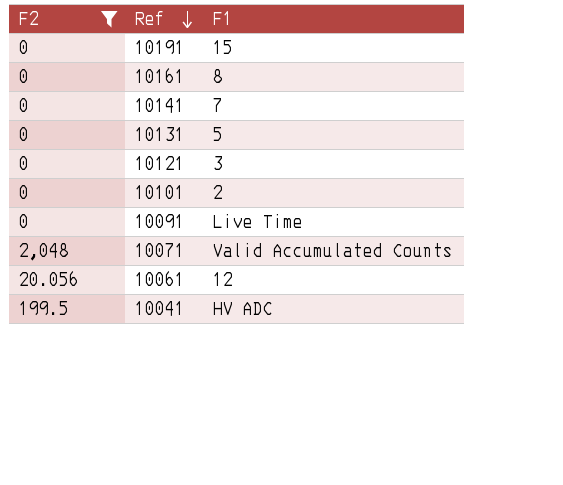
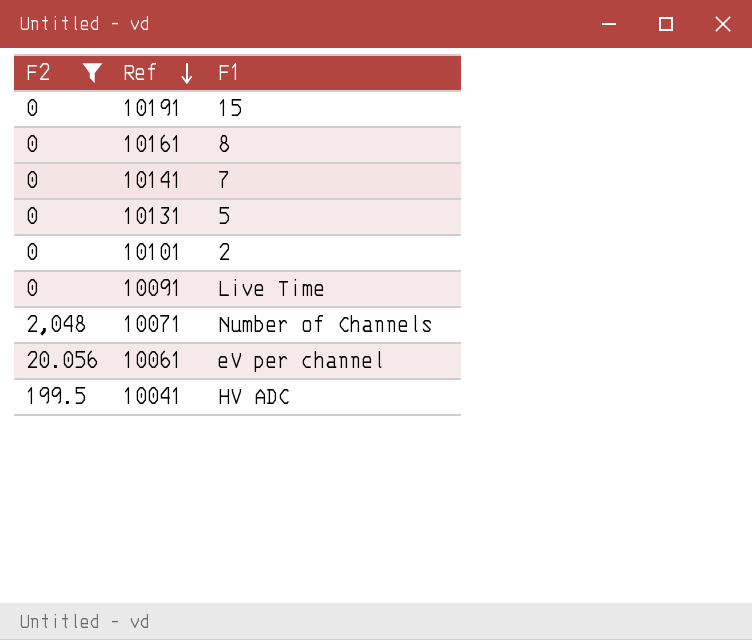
row 10121: 0 | 3 -> none
10071 | F1: Valid Accumulated Counts -> Number of Channels
10061 | F1: 12 -> eV per channel

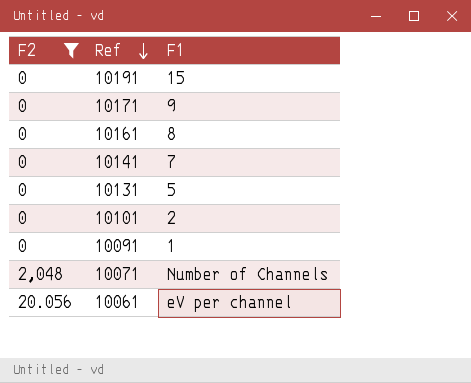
row 10041: 199.5 | HV ADC -> none
row 10171: none -> 0 | 9
10091 | F1: Live Time -> 1

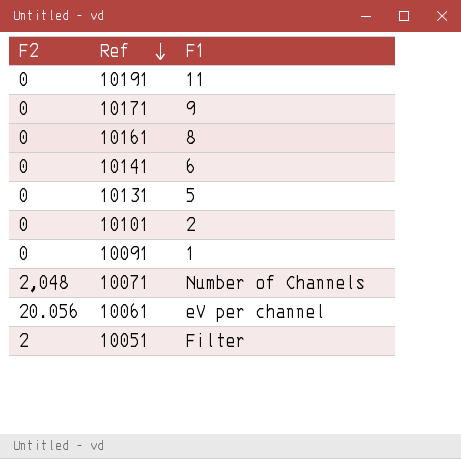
filter: F2 != 2 -> none
10191 | F1: 15 -> 11
10141 | F1: 7 -> 6

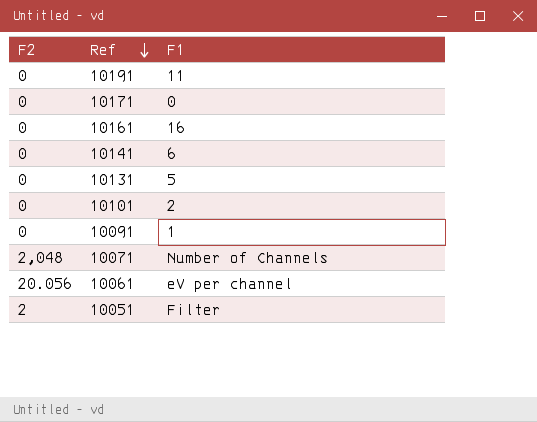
10171 | F1: 9 -> 0
10161 | F1: 8 -> 16

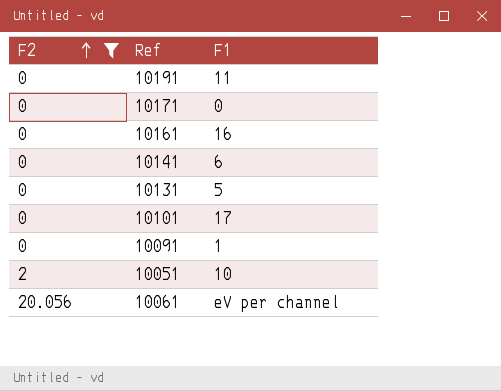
filter: none -> F2 != 2,048
row order: Ref descending -> F2 ascending
10101 | F1: 2 -> 17
10051 | F1: Filter -> 10

